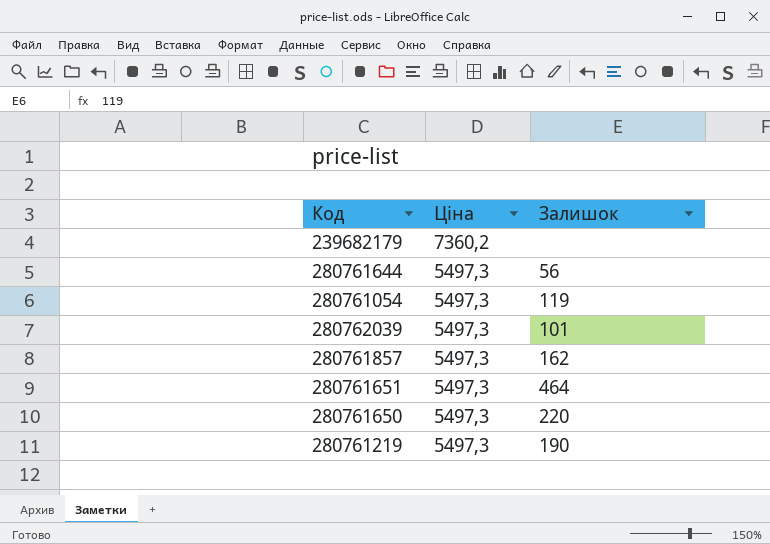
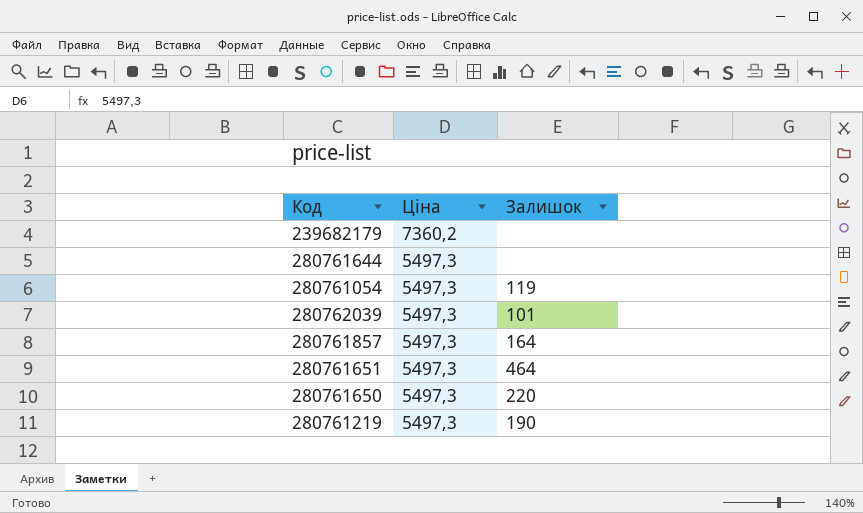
280761644 | Залишок: 56 -> none
280761857 | Залишок: 162 -> 164

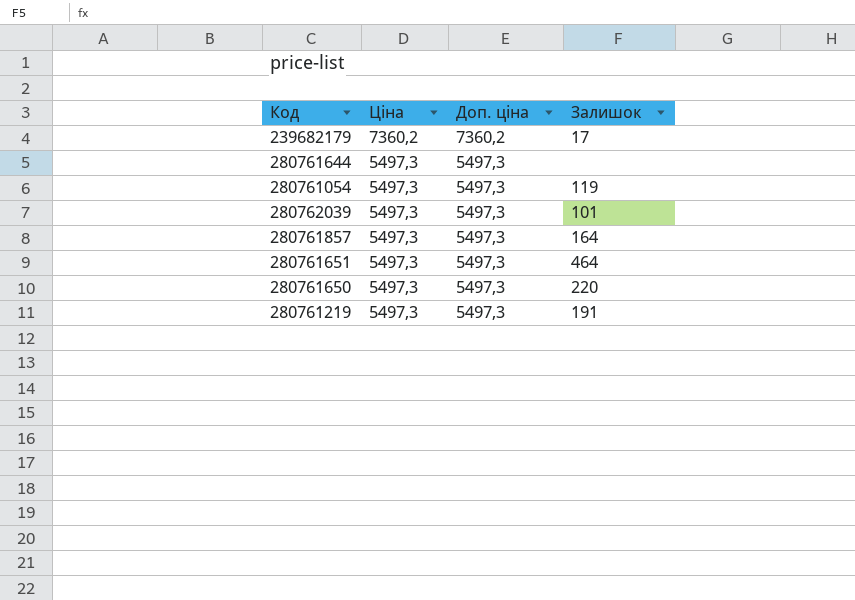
column Доп. ціна | position: none -> 3
239682179 | Залишок: none -> 17
280761219 | Залишок: 190 -> 191

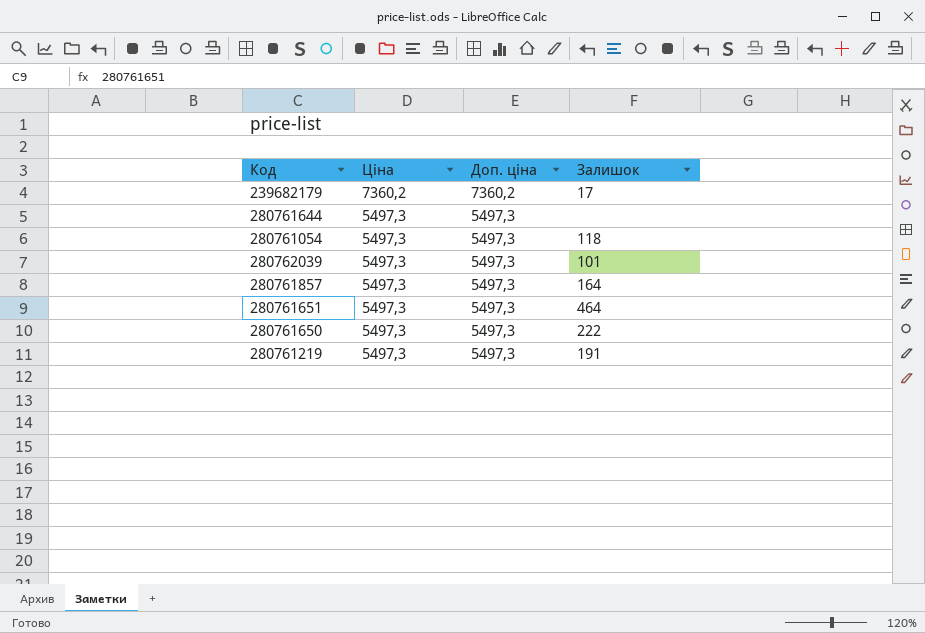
280761054 | Залишок: 119 -> 118
280761650 | Залишок: 220 -> 222

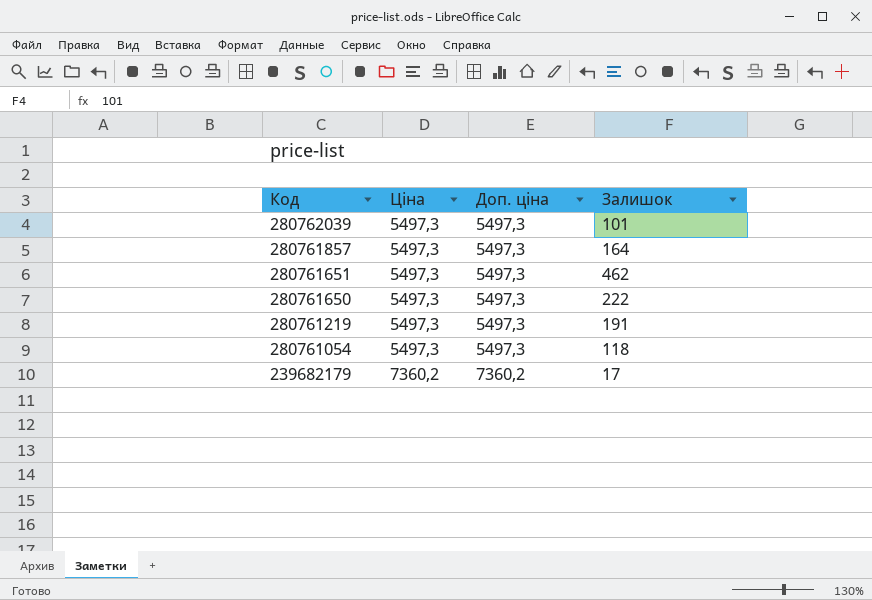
row order: Ціна descending -> Код descending
row 280761644: 5497,3 | 5497,3 | none -> none
280761651 | Залишок: 464 -> 462

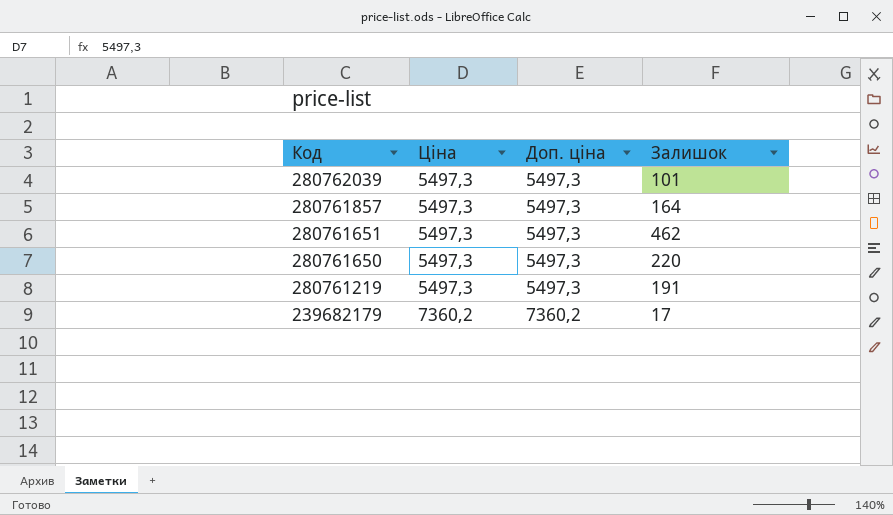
row 280761054: 5497,3 | 5497,3 | 118 -> none
280761650 | Залишок: 222 -> 220

